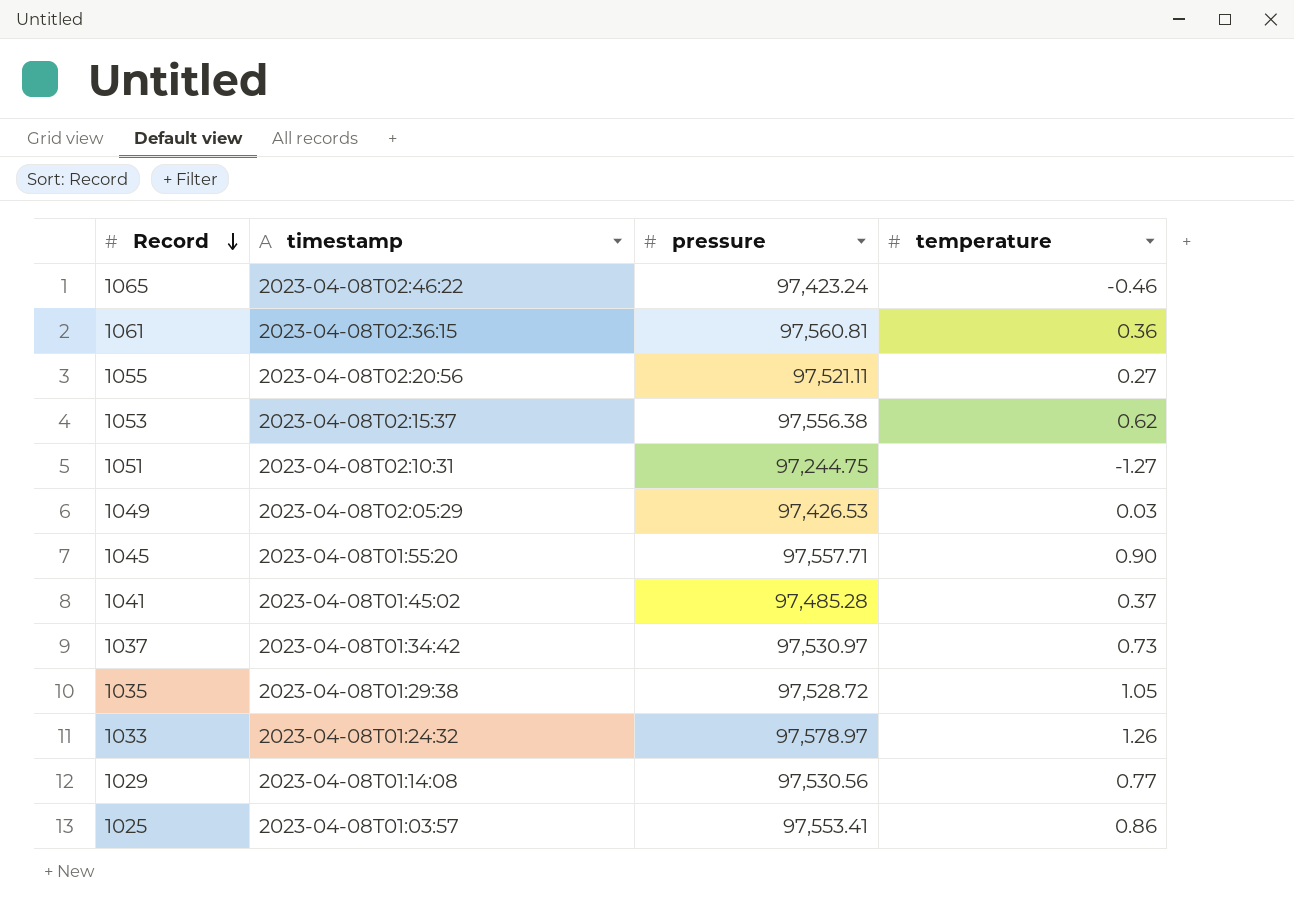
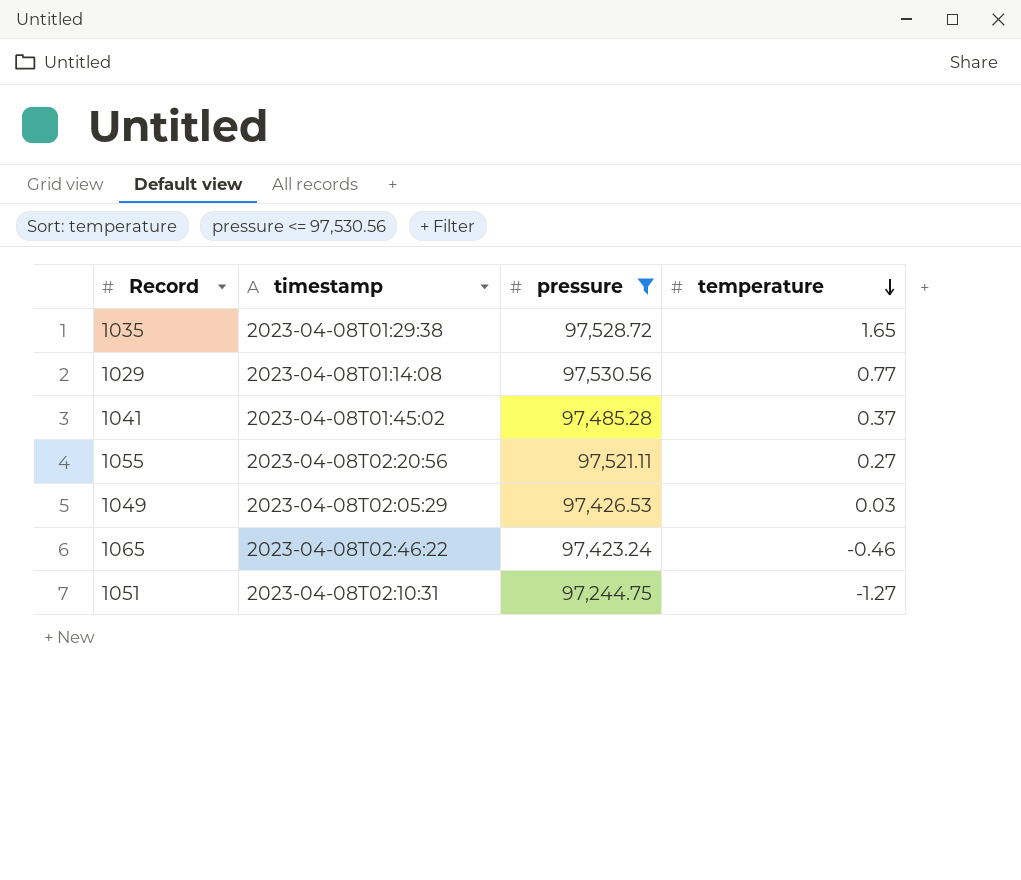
filter: none -> pressure <= 97,530.56
row order: Record descending -> temperature descending
1035 | temperature: 1.05 -> 1.65

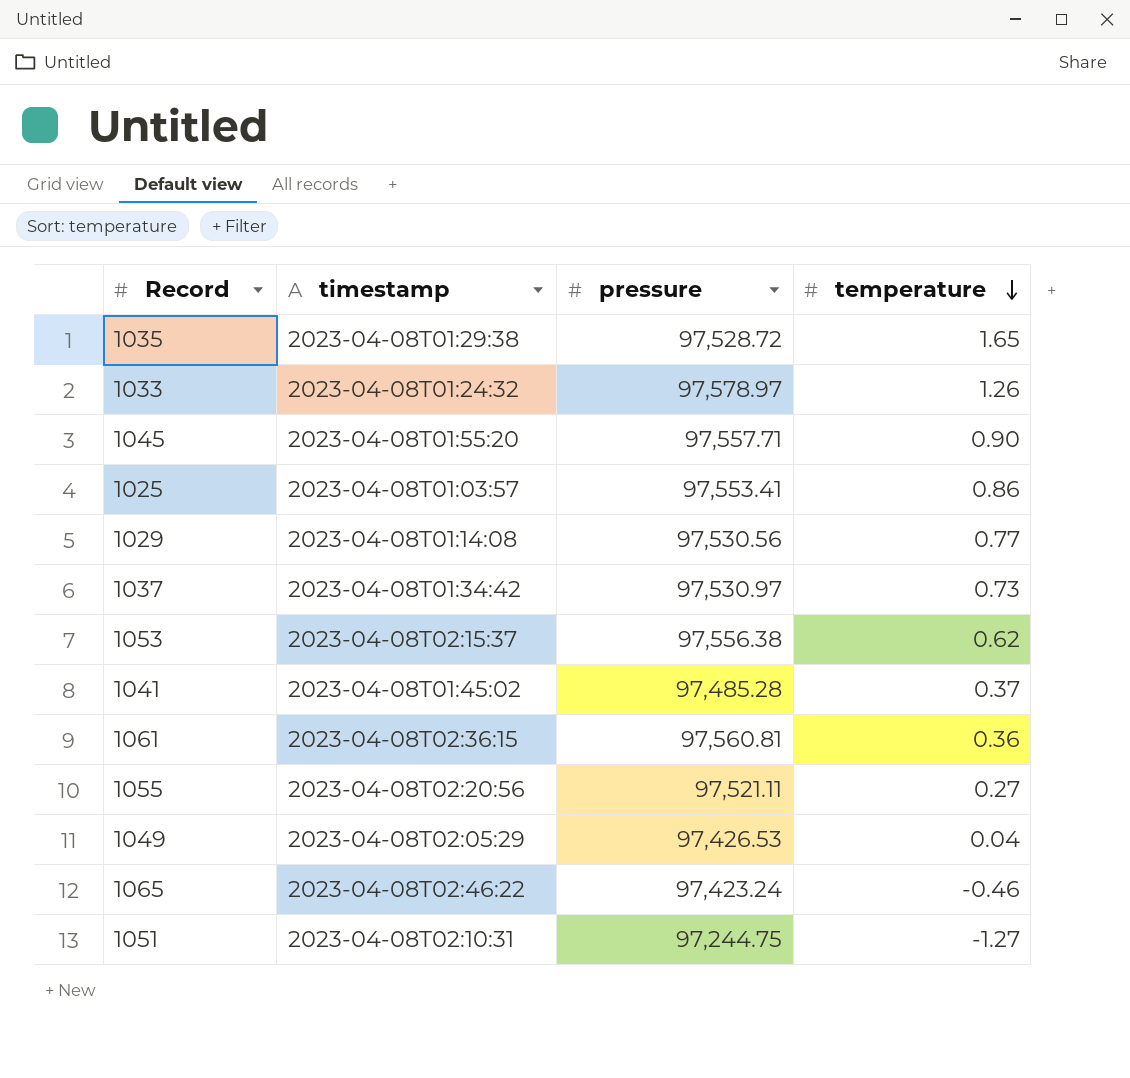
filter: pressure <= 97,530.56 -> none
1049 | temperature: 0.03 -> 0.04

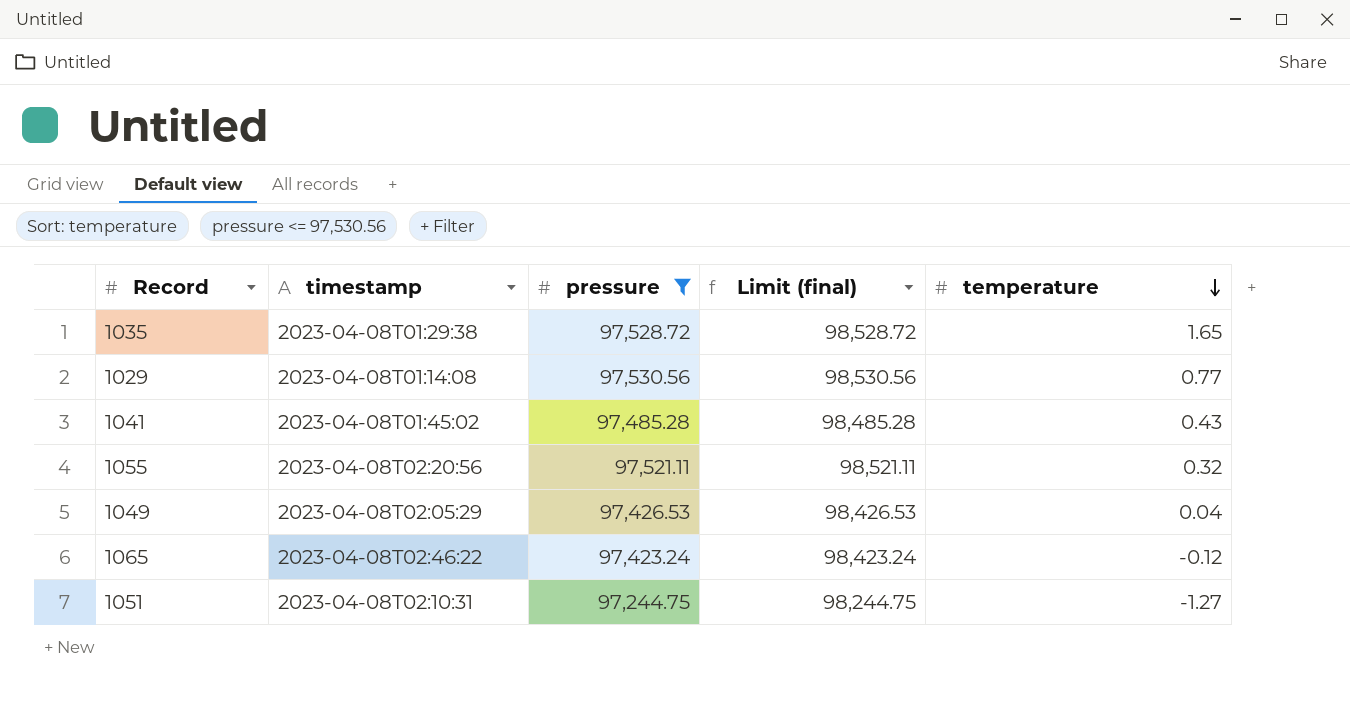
filter: none -> pressure <= 97,530.56
column Limit (final) | formula: none -> [pressure] + 1000
1041 | temperature: 0.37 -> 0.43
1055 | temperature: 0.27 -> 0.32
1065 | temperature: -0.46 -> -0.12

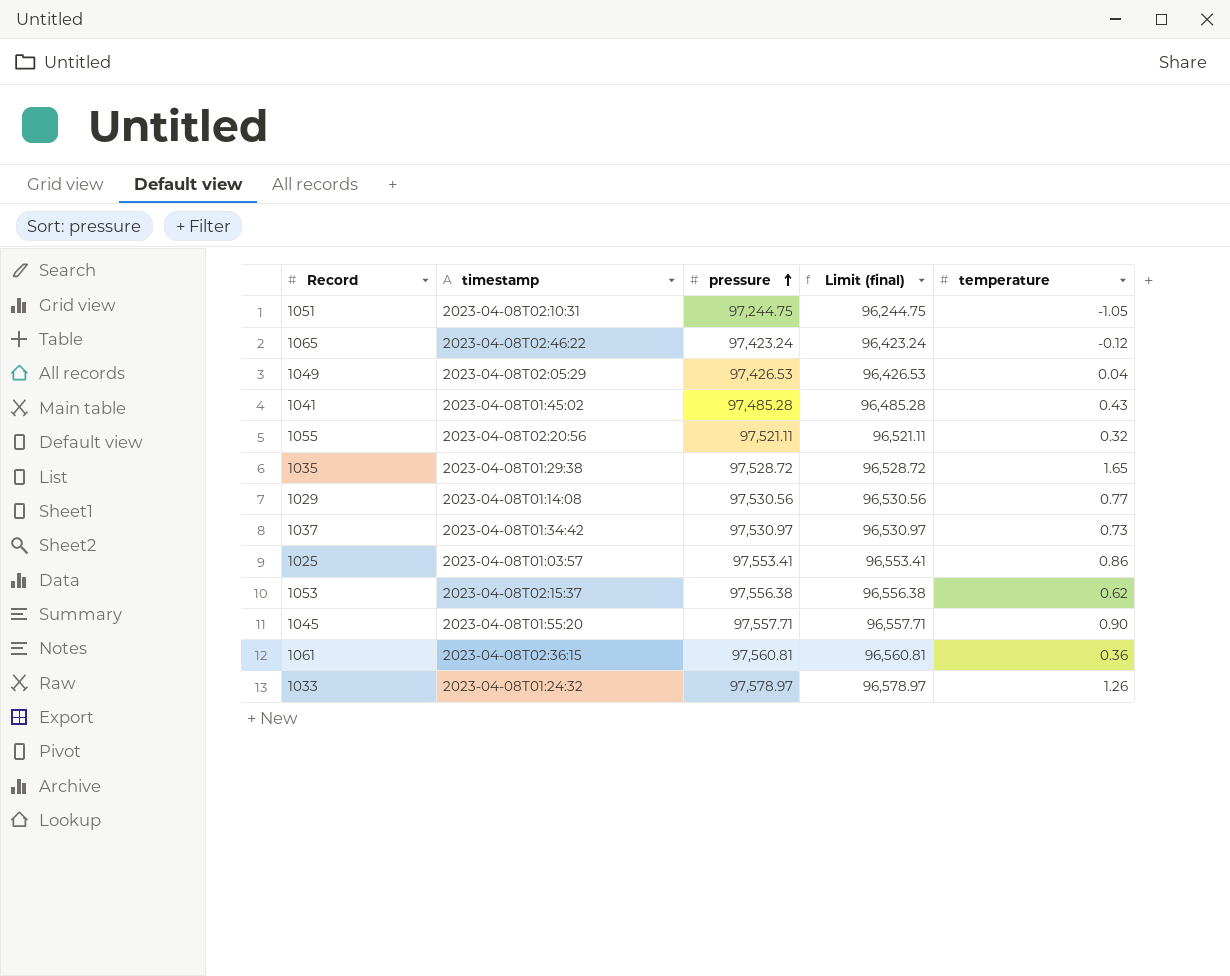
filter: pressure <= 97,530.56 -> none
row order: temperature descending -> pressure ascending
column Limit (final) | formula: [pressure] + 1000 -> [pressure] - 1000
1051 | temperature: -1.27 -> -1.05

